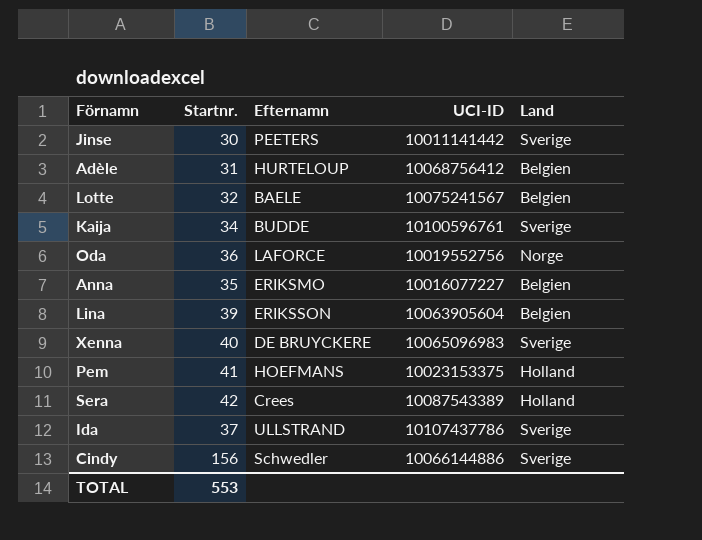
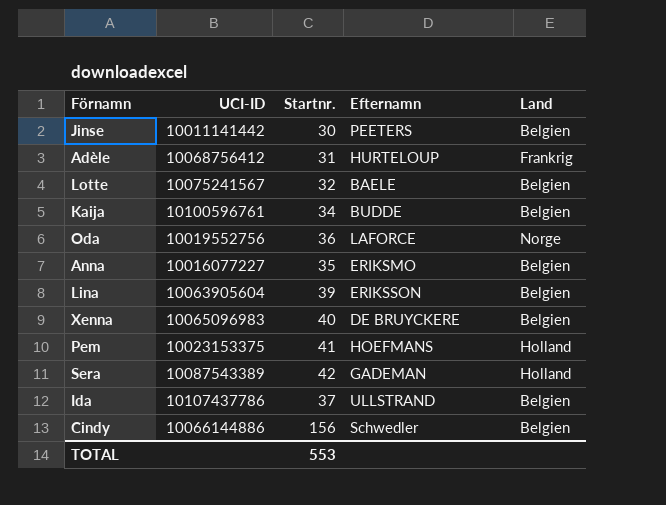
column UCI-ID | position: 4 -> 2
Jinse | Land: Sverige -> Belgien
Adèle | Land: Belgien -> Frankrig
Kaija | Land: Sverige -> Belgien
Xenna | Land: Sverige -> Belgien
Sera | Efternamn: Crees -> GADEMAN
Ida | Land: Sverige -> Belgien
Cindy | Land: Sverige -> Belgien

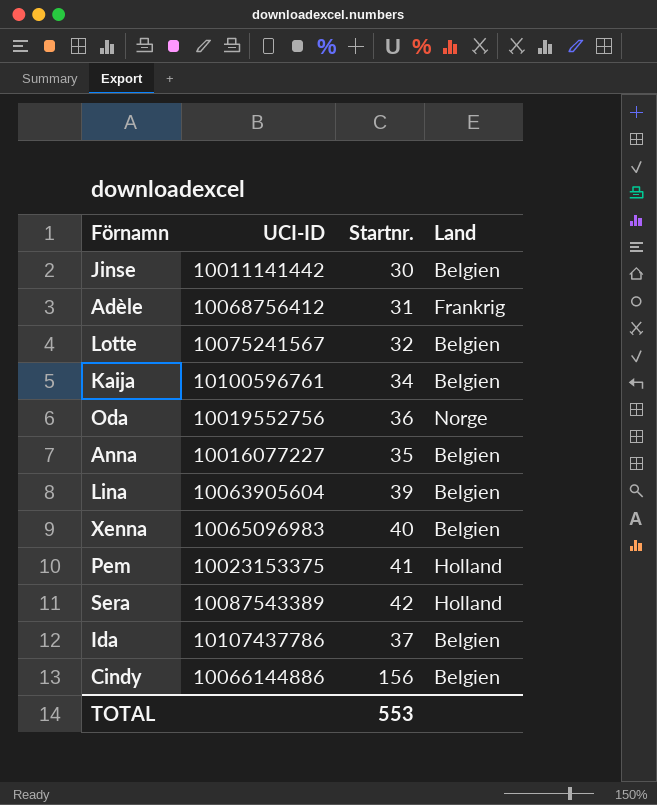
column Efternamn | position: 4 -> none

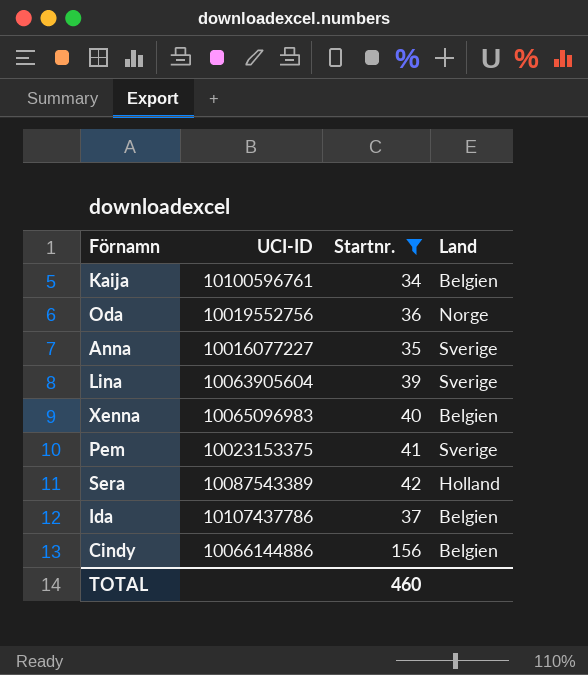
filter: none -> Startnr. >= 34
Anna | Land: Belgien -> Sverige
Lina | Land: Belgien -> Sverige
Pem | Land: Holland -> Sverige
TOTAL | Startnr.: 553 -> 460

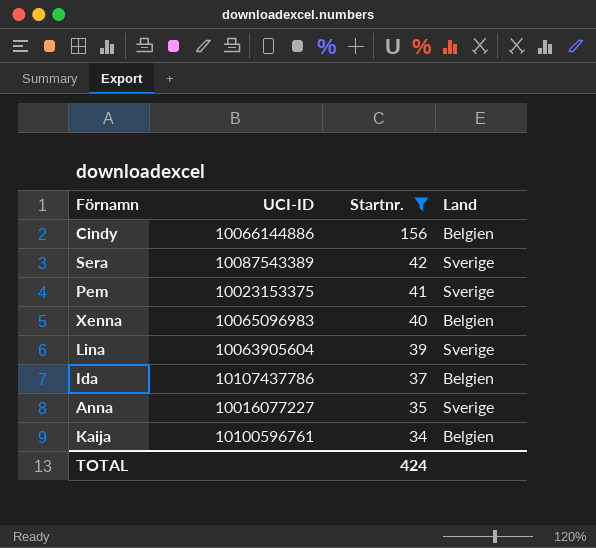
row order: none -> Startnr. descending
row Oda: 10019552756 | 36 | Norge -> none
Sera | Land: Holland -> Sverige
TOTAL | Startnr.: 460 -> 424

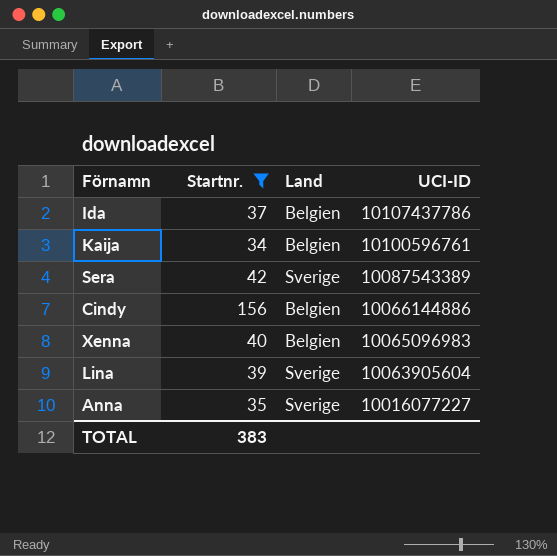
row order: Startnr. descending -> UCI-ID descending
column UCI-ID | position: 2 -> 4
row Pem: 10023153375 | 41 | Sverige -> none
TOTAL | Startnr.: 424 -> 383

